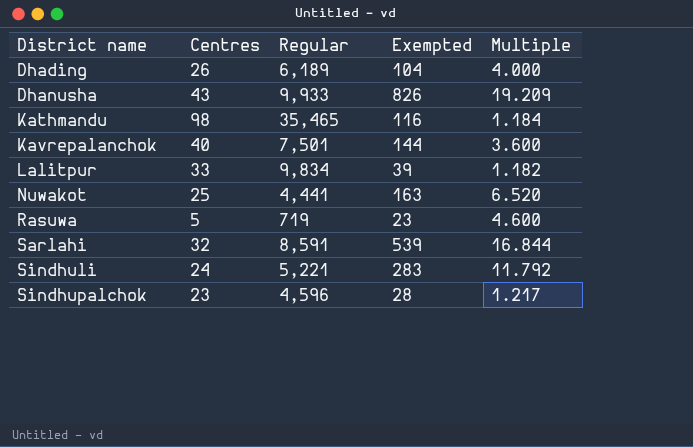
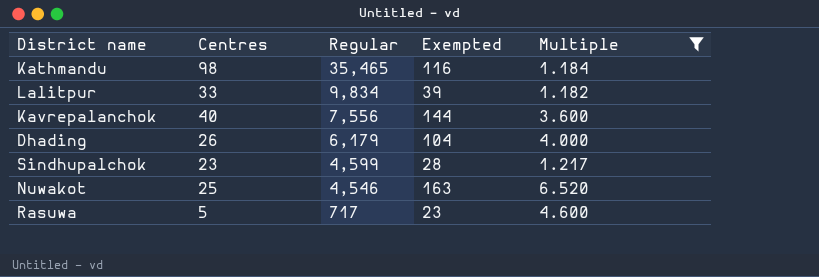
filter: none -> Multiple <= 6.520
row order: District name ascending -> Regular descending
Kavrepalanchok | Regular: 7,501 -> 7,556
Dhading | Regular: 6,189 -> 6,179
Sindhupalchok | Regular: 4,596 -> 4,599
Nuwakot | Regular: 4,441 -> 4,546
Rasuwa | Regular: 719 -> 717

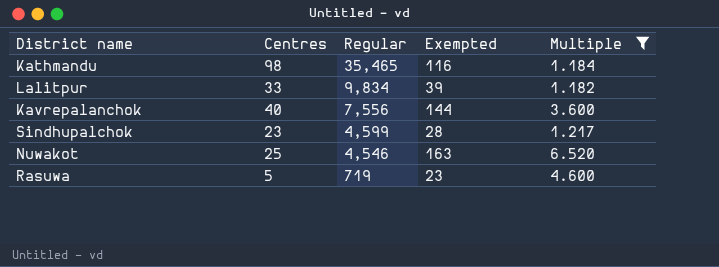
row Dhading: 26 | 6,179 | 104 | 4.000 -> none
Rasuwa | Regular: 717 -> 719

